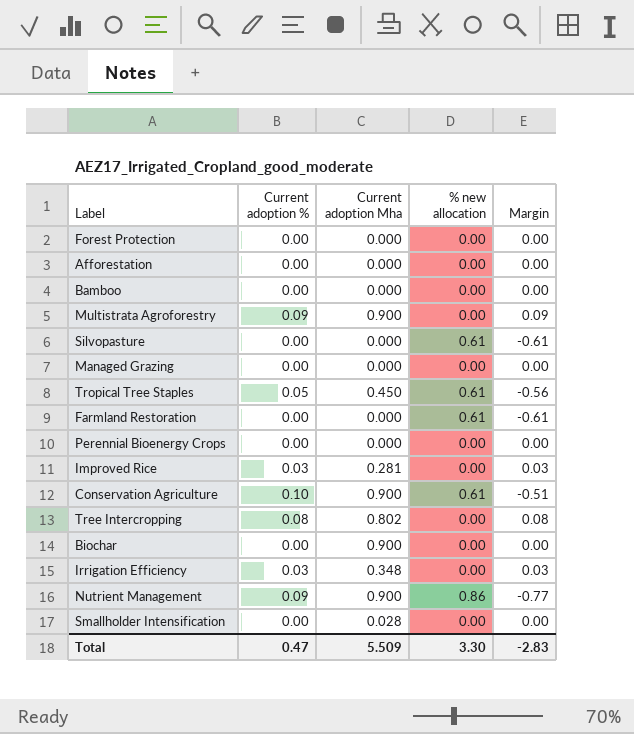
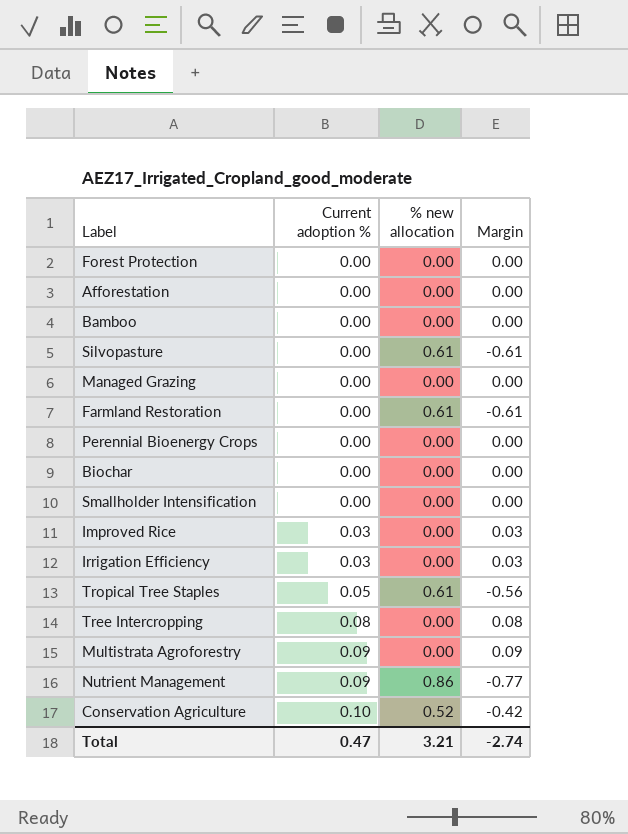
row order: none -> Current adoption % ascending
column Current adoption Mha | position: 3 -> none
Conservation Agriculture | % new allocation: 0.61 -> 0.52
Conservation Agriculture | Margin: -0.51 -> -0.42
Total | % new allocation: 3.30 -> 3.21
Total | Margin: -2.83 -> -2.74

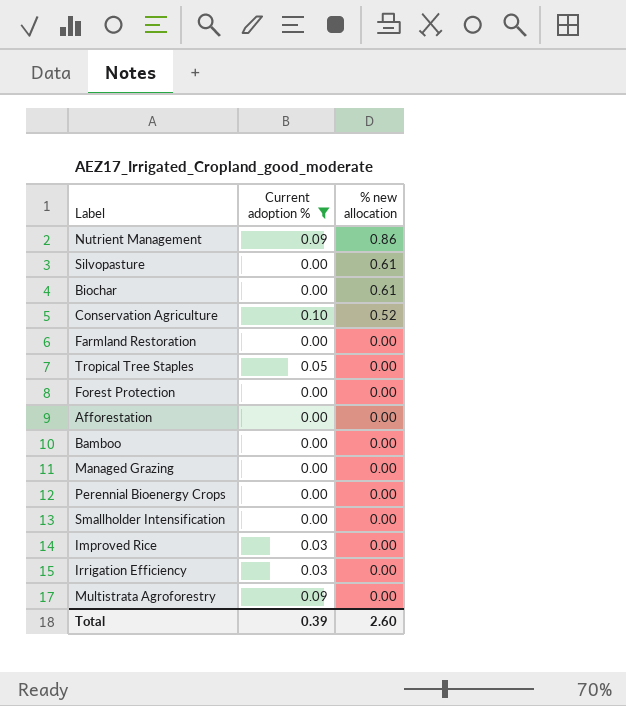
filter: none -> Current adoption % != 0.08
row order: Current adoption % ascending -> % new allocation descending
column Margin | formula: [Current adoption %] - [% new allocation] -> none
Biochar | % new allocation: 0.00 -> 0.61
Farmland Restoration | % new allocation: 0.61 -> 0.00
Tropical Tree Staples | % new allocation: 0.61 -> 0.00
Total | Current adoption %: 0.47 -> 0.39
Total | % new allocation: 3.21 -> 2.60

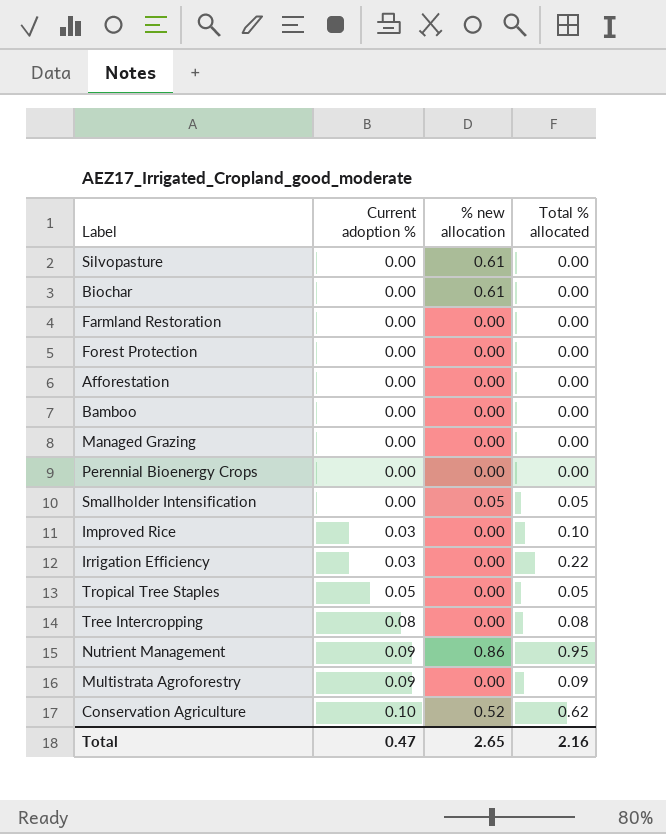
filter: Current adoption % != 0.08 -> none
row order: % new allocation descending -> Current adoption % ascending
column Total % allocated | position: none -> 4
Smallholder Intensification | % new allocation: 0.00 -> 0.05
Total | Current adoption %: 0.39 -> 0.47
Total | % new allocation: 2.60 -> 2.65

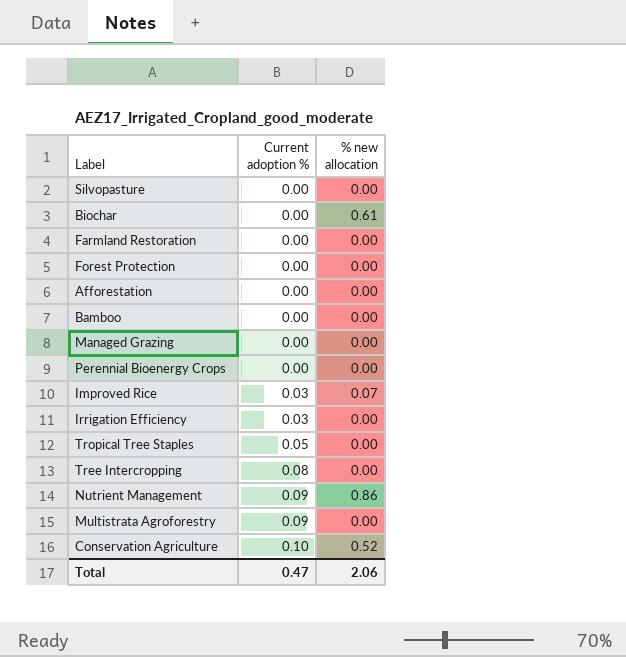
column Total % allocated | position: 4 -> none
row Smallholder Intensification: 0.00 | 0.05 | 0.05 -> none
Silvopasture | % new allocation: 0.61 -> 0.00
Improved Rice | % new allocation: 0.00 -> 0.07
Total | % new allocation: 2.65 -> 2.06

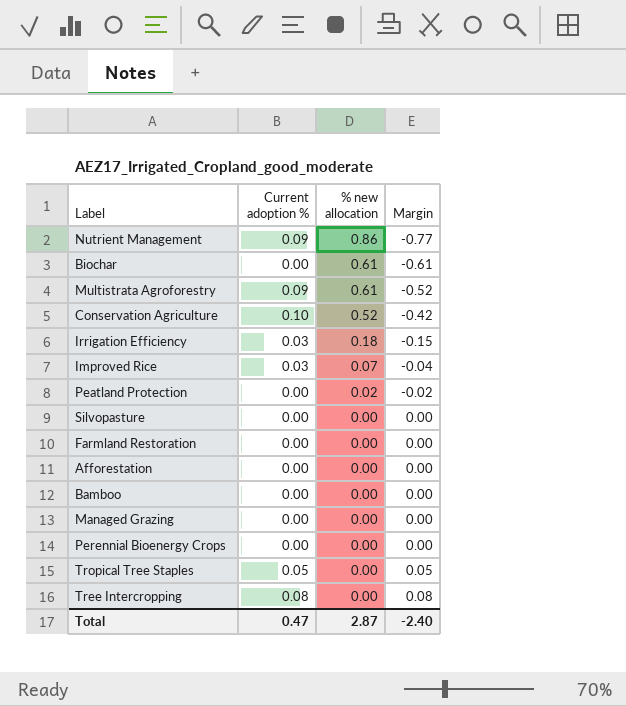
row order: Current adoption % ascending -> % new allocation descending
column Margin | formula: none -> [Current adoption %] - [% new allocation]
row Forest Protection: 0.00 | 0.00 -> none
Multistrata Agroforestry | % new allocation: 0.00 -> 0.61
Irrigation Efficiency | % new allocation: 0.00 -> 0.18
row Peatland Protection: none -> 0.00 | 0.02 | -0.02
Total | % new allocation: 2.06 -> 2.87

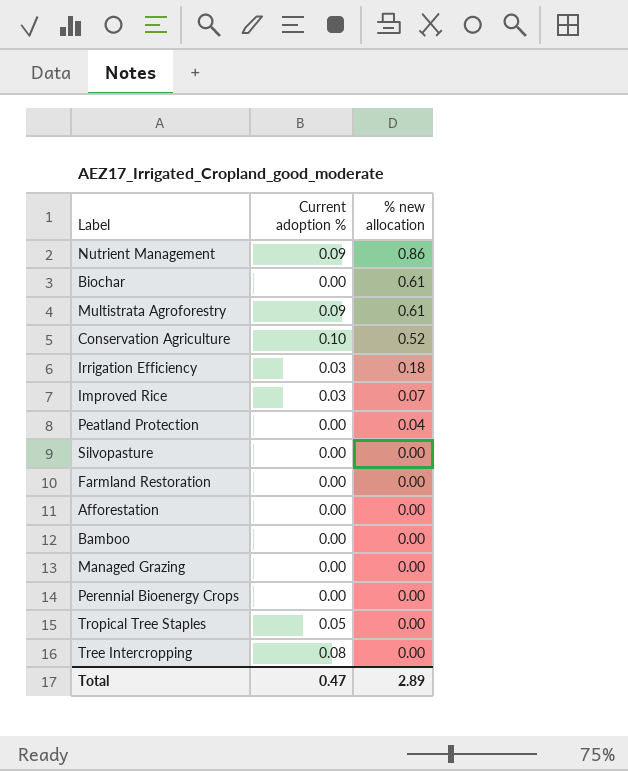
column Margin | formula: [Current adoption %] - [% new allocation] -> none
Peatland Protection | % new allocation: 0.02 -> 0.04
Total | % new allocation: 2.87 -> 2.89

